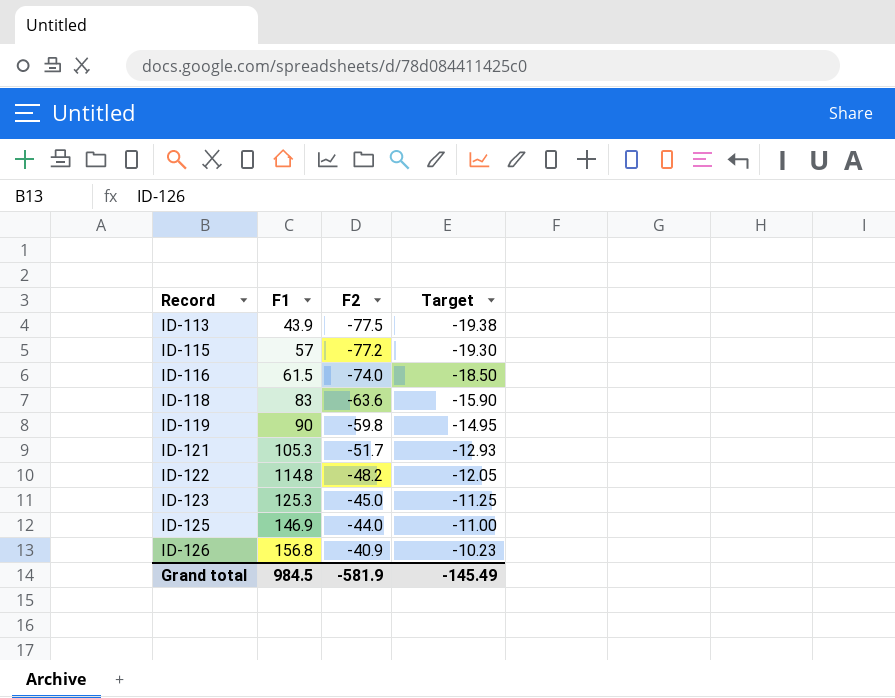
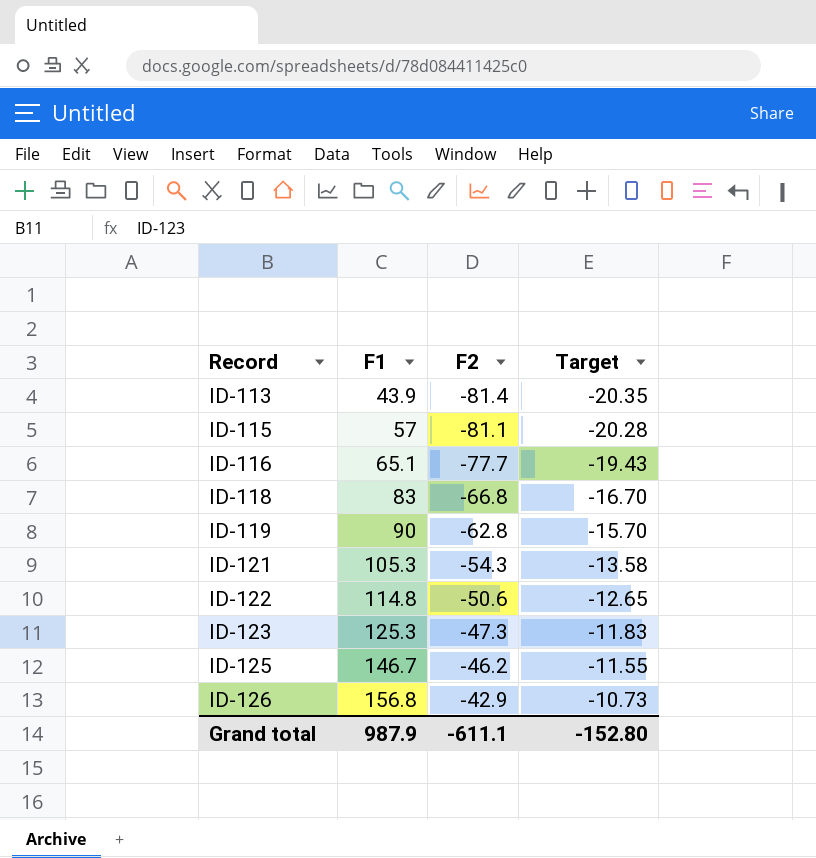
ID-113 | F2: -77.5 -> -81.4
ID-113 | Target: -19.38 -> -20.35
ID-115 | F2: -77.2 -> -81.1
ID-115 | Target: -19.30 -> -20.28
ID-116 | F1: 61.5 -> 65.1
ID-116 | F2: -74.0 -> -77.7
ID-116 | Target: -18.50 -> -19.43
ID-118 | F2: -63.6 -> -66.8
ID-118 | Target: -15.90 -> -16.70
ID-119 | F2: -59.8 -> -62.8
ID-119 | Target: -14.95 -> -15.70
ID-121 | F2: -51.7 -> -54.3
ID-121 | Target: -12.93 -> -13.58
ID-122 | F2: -48.2 -> -50.6
ID-122 | Target: -12.05 -> -12.65
ID-123 | F2: -45.0 -> -47.3
ID-123 | Target: -11.25 -> -11.83
ID-125 | F1: 146.9 -> 146.7
ID-125 | F2: -44.0 -> -46.2
ID-125 | Target: -11.00 -> -11.55
ID-126 | F2: -40.9 -> -42.9
ID-126 | Target: -10.23 -> -10.73
Grand total | F1: 984.5 -> 987.9
Grand total | F2: -581.9 -> -611.1
Grand total | Target: -145.49 -> -152.80

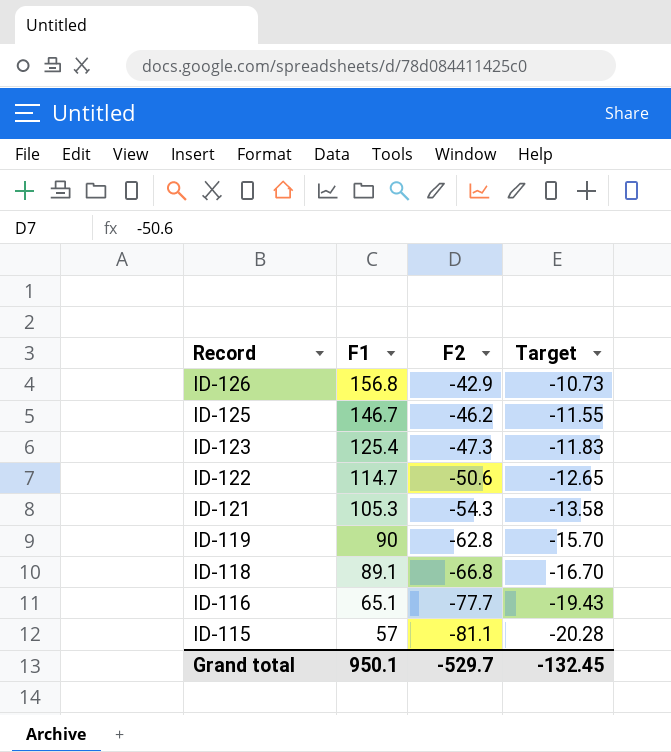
row order: Record ascending -> Record descending
row ID-113: 43.9 | -81.4 | -20.35 -> none
ID-123 | F1: 125.3 -> 125.4
ID-122 | F1: 114.8 -> 114.7
ID-118 | F1: 83 -> 89.1
Grand total | F1: 987.9 -> 950.1
Grand total | F2: -611.1 -> -529.7
Grand total | Target: -152.80 -> -132.45

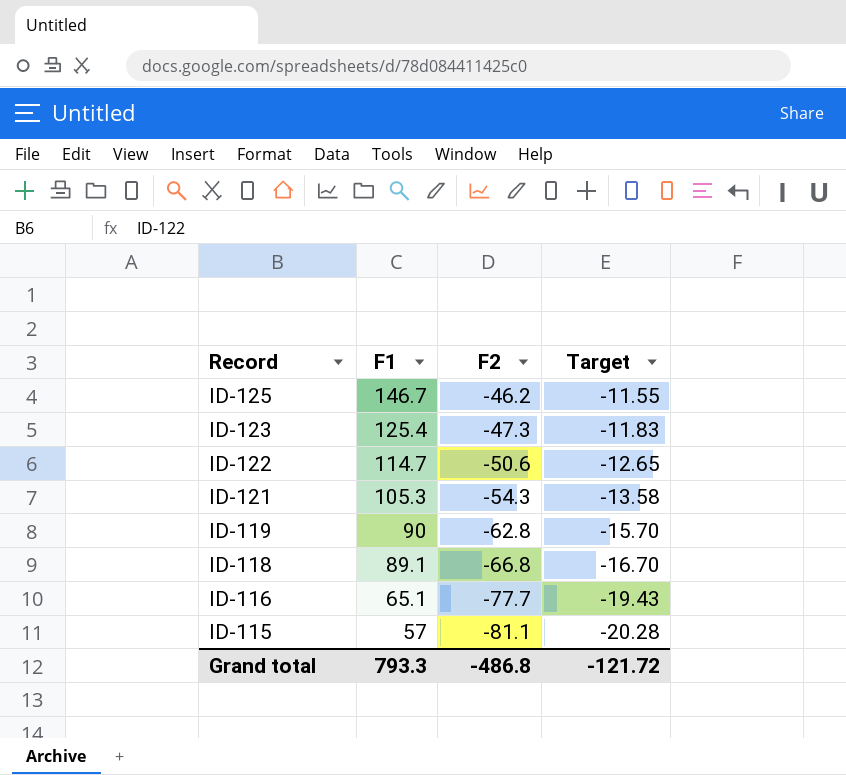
row ID-126: 156.8 | -42.9 | -10.73 -> none
Grand total | F1: 950.1 -> 793.3
Grand total | F2: -529.7 -> -486.8
Grand total | Target: -132.45 -> -121.72

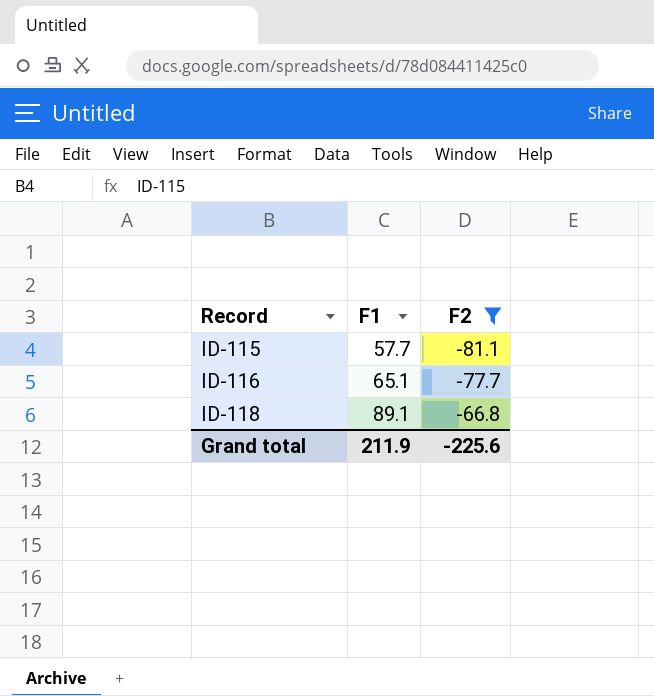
filter: none -> F2 <= -66.8
row order: Record descending -> Record ascending
column Target | formula: [F2] * 0.25 -> none
ID-115 | F1: 57 -> 57.7
Grand total | F1: 793.3 -> 211.9
Grand total | F2: -486.8 -> -225.6

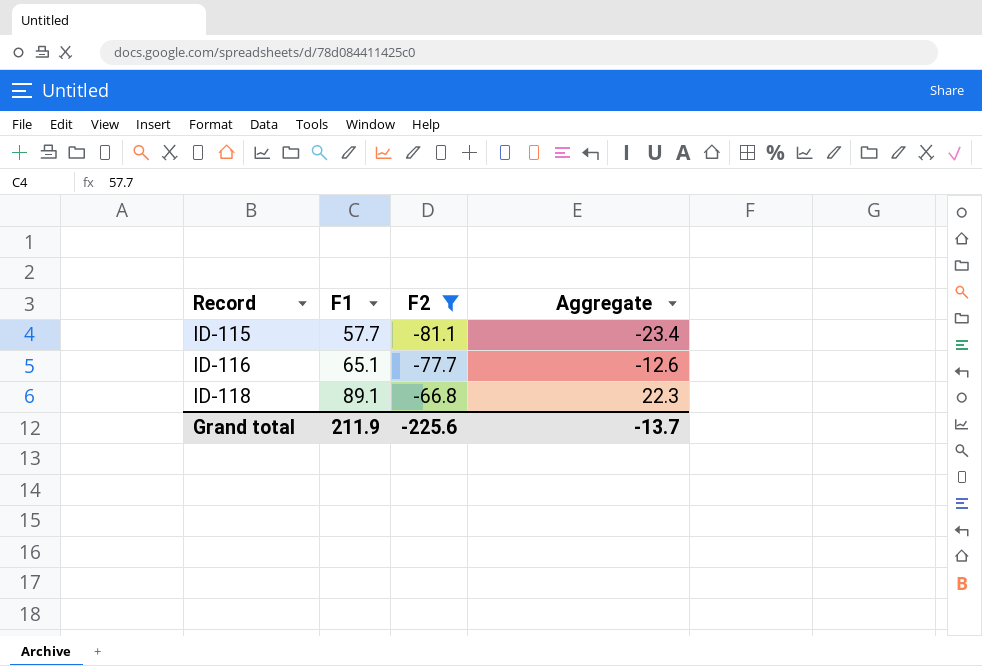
column Aggregate | formula: none -> [F1] + [F2]

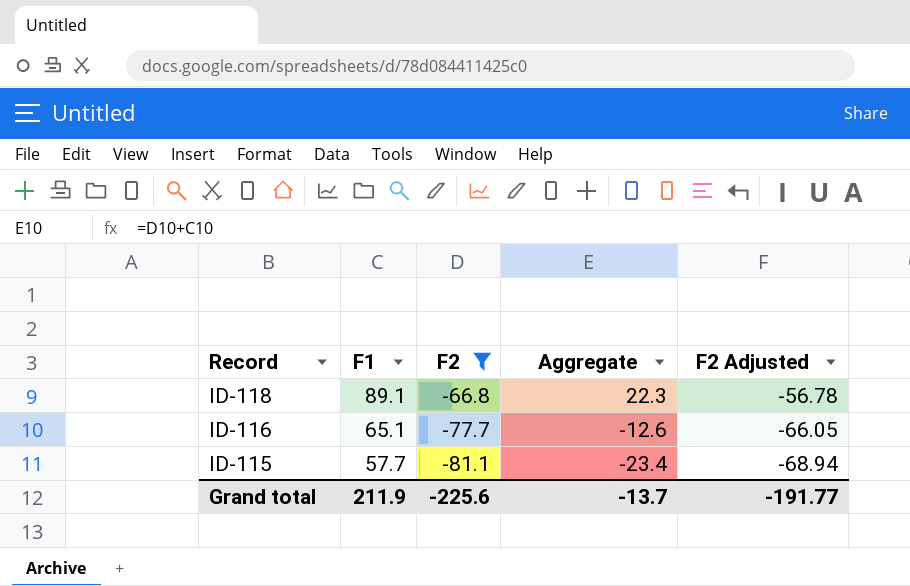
row order: Record ascending -> Record descending
column F2 Adjusted | formula: none -> [F2] * 0.85

